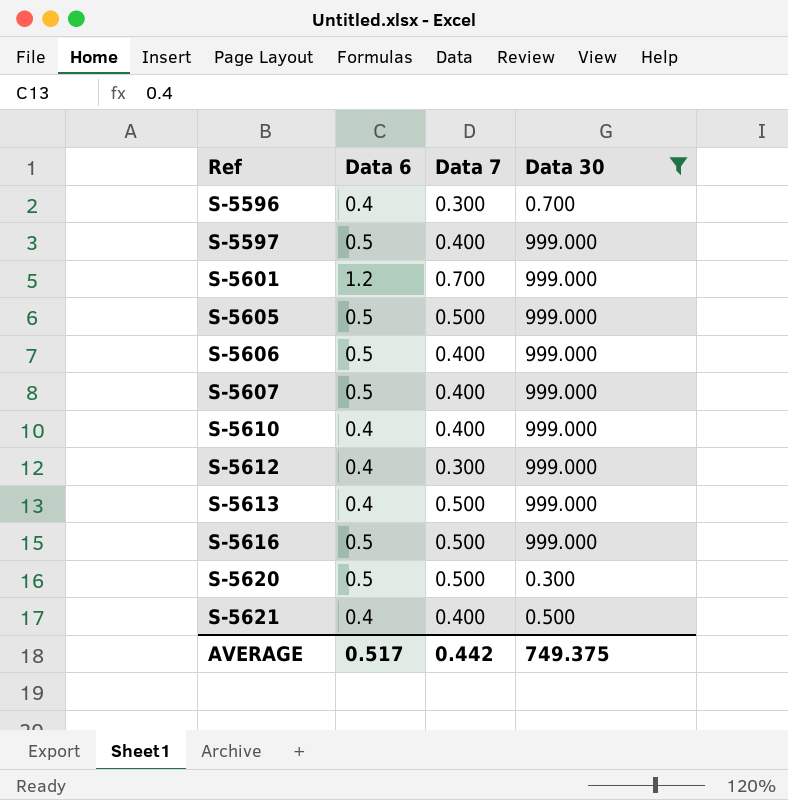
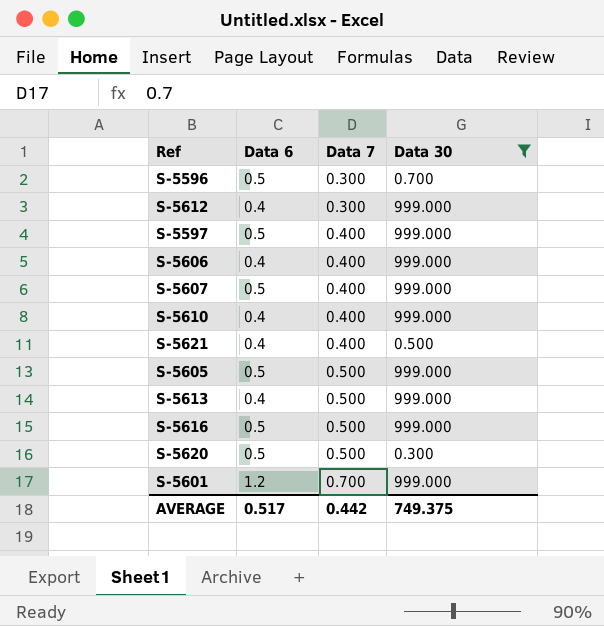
row order: Ref ascending -> Data 7 ascending
S-5596 | Data 6: 0.4 -> 0.5
S-5606 | Data 6: 0.5 -> 0.4

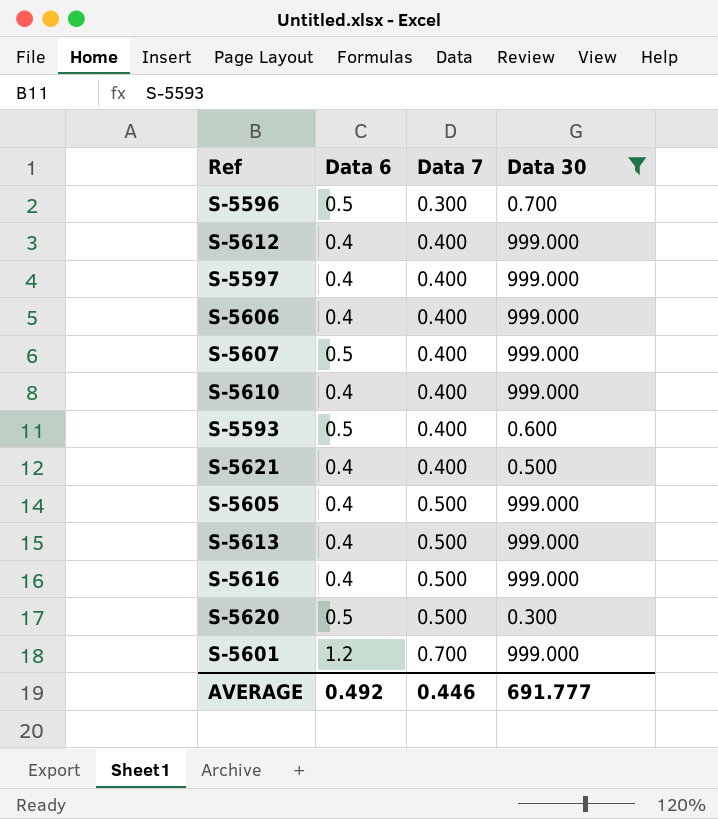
S-5612 | Data 7: 0.300 -> 0.400
S-5597 | Data 6: 0.5 -> 0.4
row S-5593: none -> 0.5 | 0.400 | 0.600
S-5605 | Data 6: 0.5 -> 0.4
S-5616 | Data 6: 0.5 -> 0.4
AVERAGE | Data 6: 0.517 -> 0.492
AVERAGE | Data 7: 0.442 -> 0.446
AVERAGE | Data 30: 749.375 -> 691.777

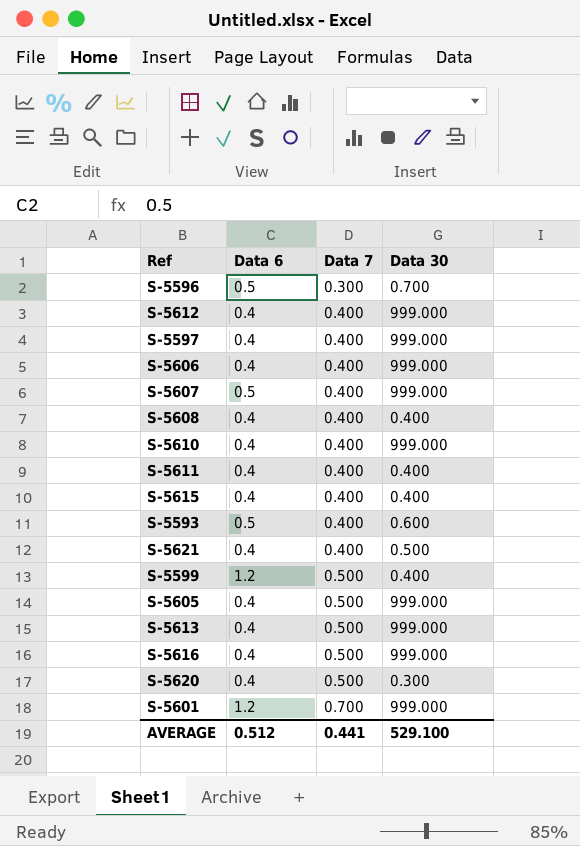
filter: Data 30 != 0.400 -> none
S-5620 | Data 6: 0.5 -> 0.4
AVERAGE | Data 6: 0.492 -> 0.512
AVERAGE | Data 7: 0.446 -> 0.441
AVERAGE | Data 30: 691.777 -> 529.100

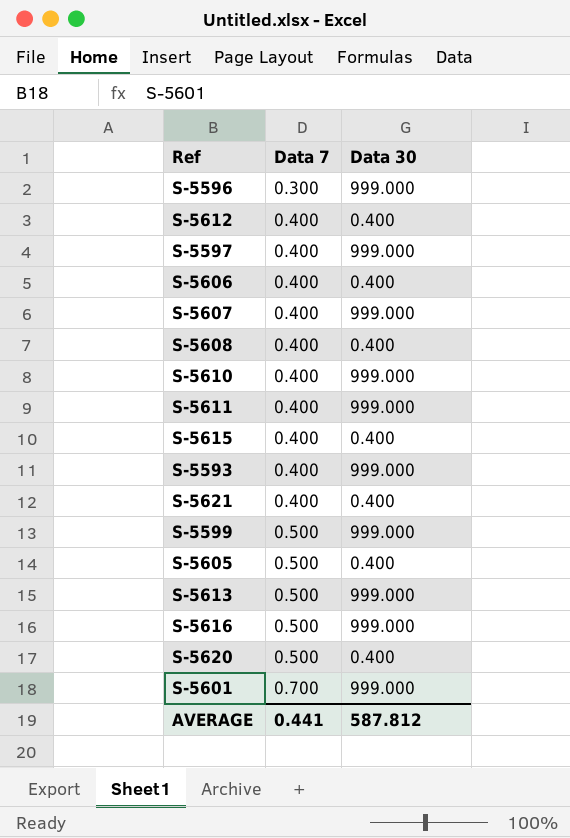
column Data 6 | position: 2 -> none
S-5596 | Data 30: 0.700 -> 999.000
S-5612 | Data 30: 999.000 -> 0.400
S-5606 | Data 30: 999.000 -> 0.400
S-5611 | Data 30: 0.400 -> 999.000
S-5593 | Data 30: 0.600 -> 999.000
S-5621 | Data 30: 0.500 -> 0.400
S-5599 | Data 30: 0.400 -> 999.000
S-5605 | Data 30: 999.000 -> 0.400
S-5620 | Data 30: 0.300 -> 0.400
AVERAGE | Data 30: 529.100 -> 587.812

